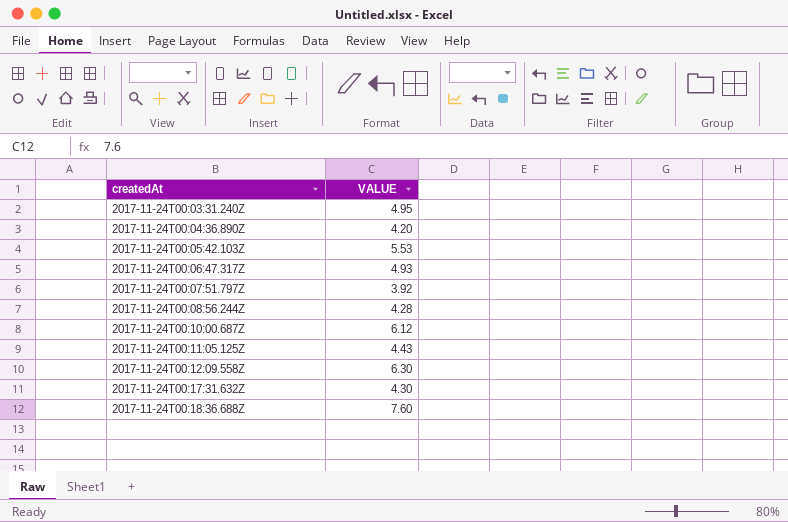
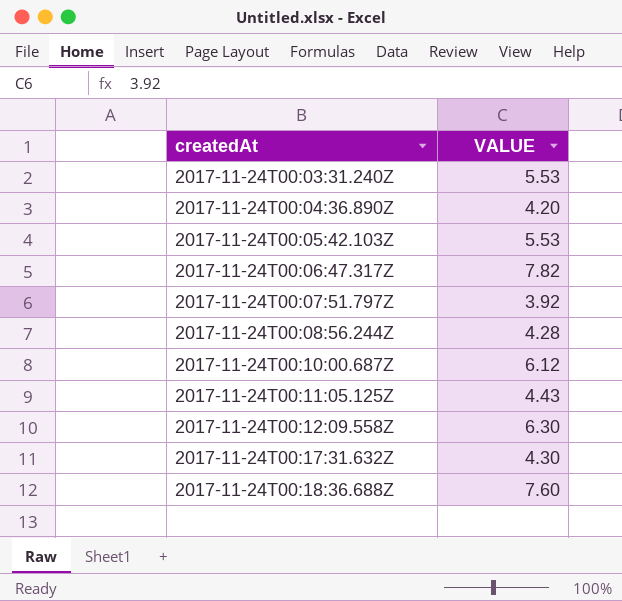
2017-11-24T00:03:31.240Z | VALUE: 4.95 -> 5.53
2017-11-24T00:06:47.317Z | VALUE: 4.93 -> 7.82

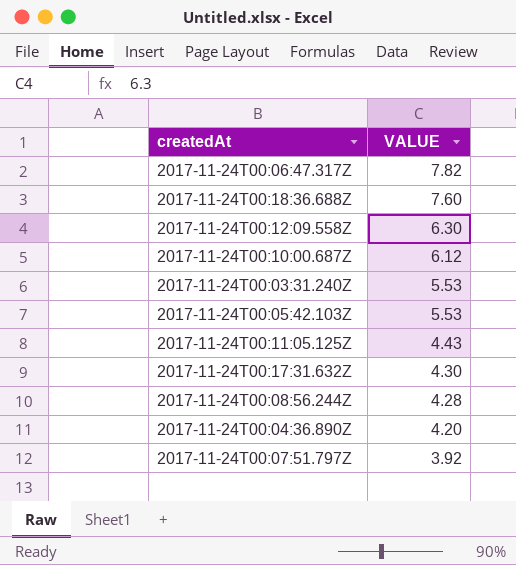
row order: createdAt ascending -> VALUE descending

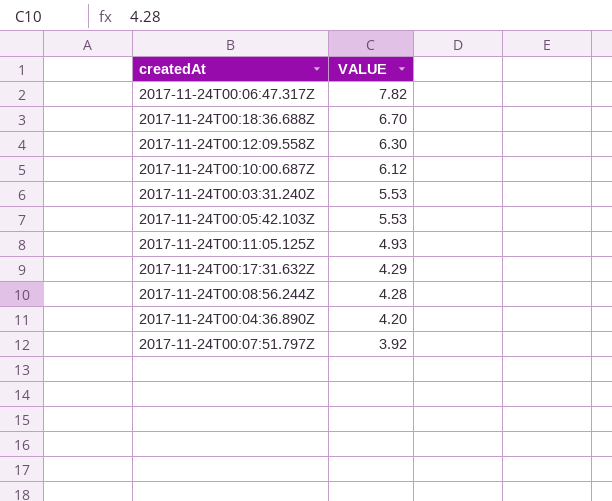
2017-11-24T00:18:36.688Z | VALUE: 7.60 -> 6.70
2017-11-24T00:11:05.125Z | VALUE: 4.43 -> 4.93
2017-11-24T00:17:31.632Z | VALUE: 4.30 -> 4.29

